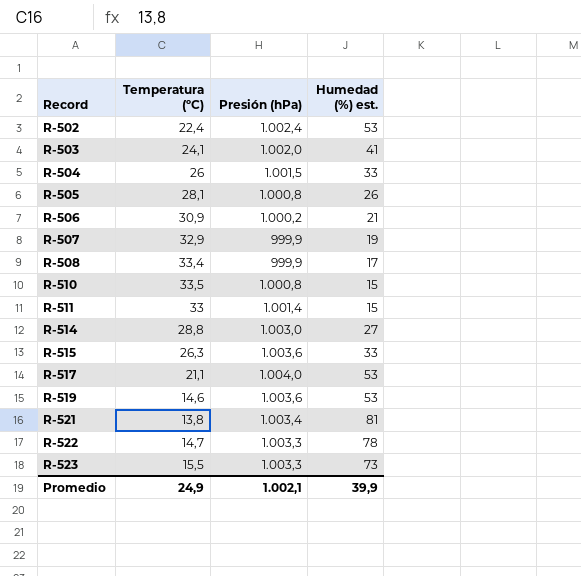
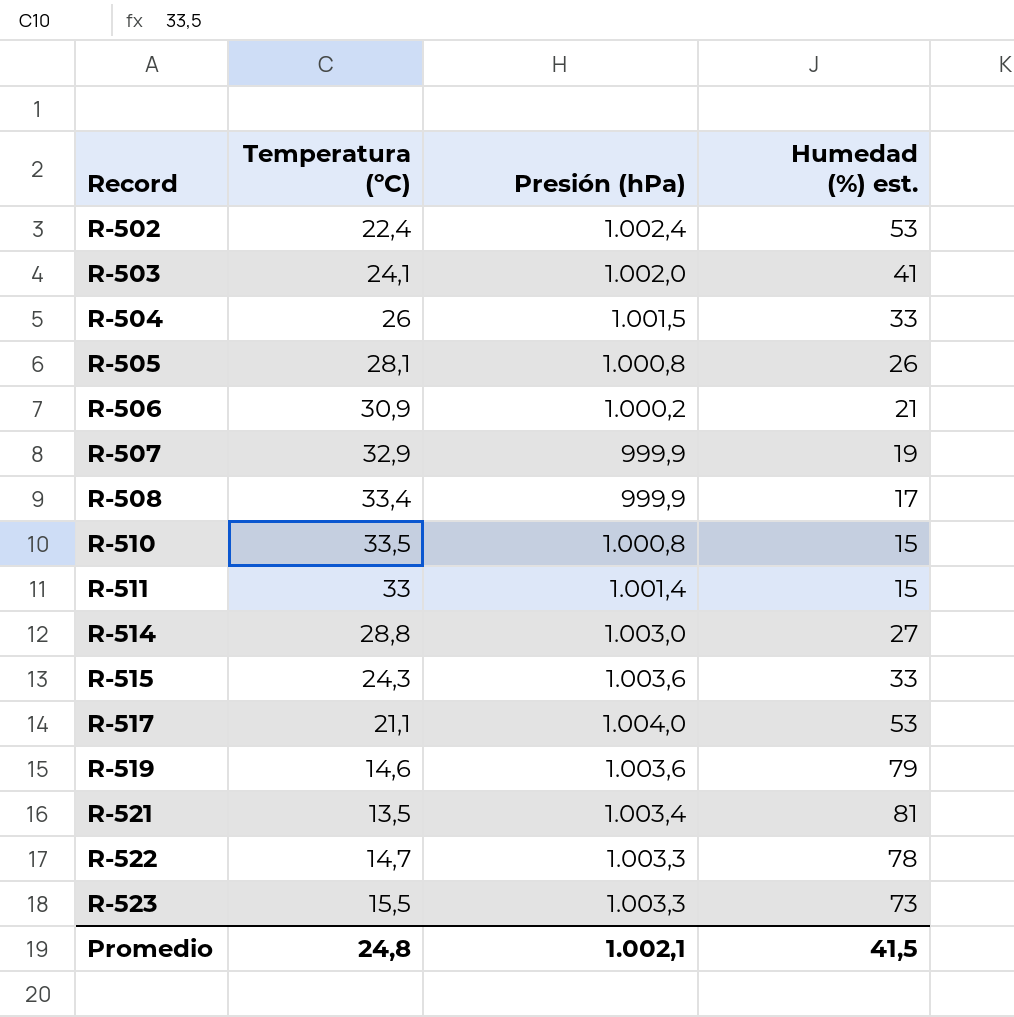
R-515 | Temperatura (ºC): 26,3 -> 24,3
R-519 | Humedad (%) est.: 53 -> 79
R-521 | Temperatura (ºC): 13,8 -> 13,5
Promedio | Temperatura (ºC): 24,9 -> 24,8
Promedio | Humedad (%) est.: 39,9 -> 41,5

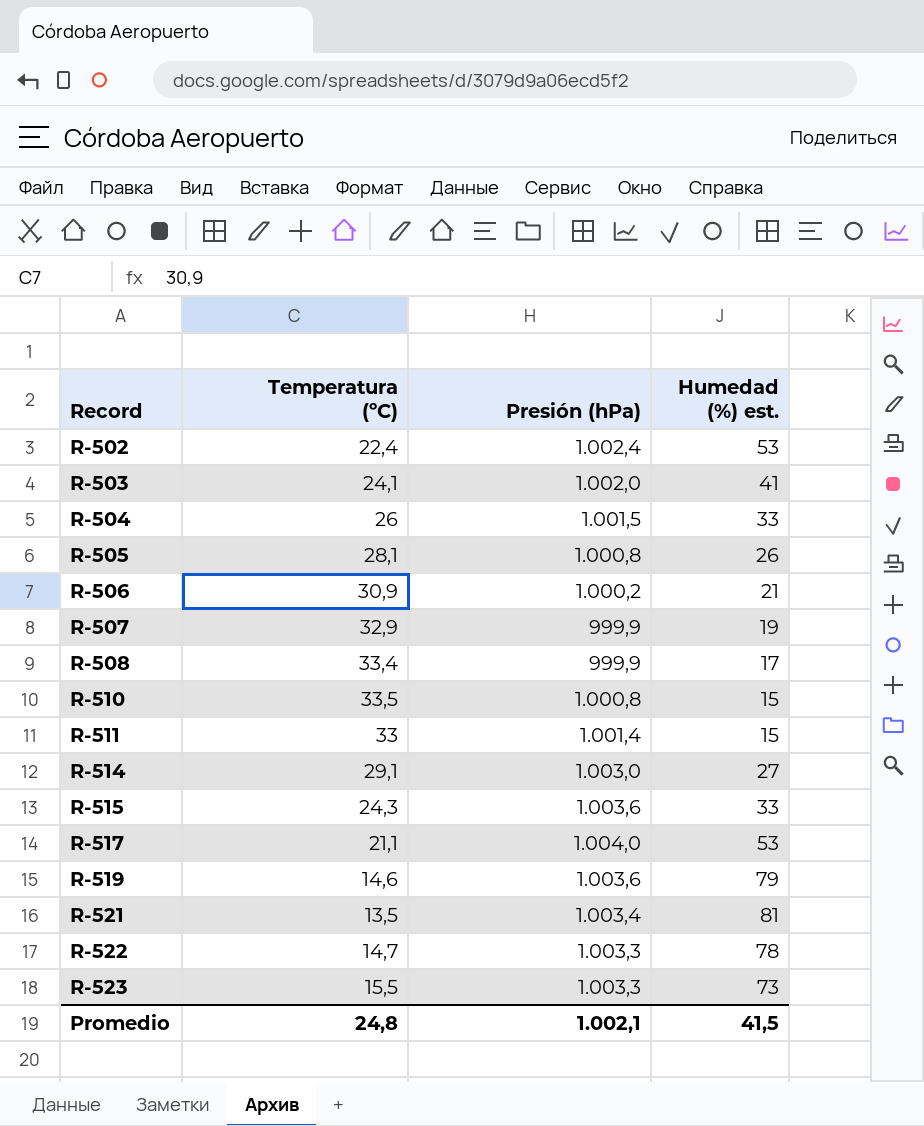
R-514 | Temperatura (ºC): 28,8 -> 29,1

